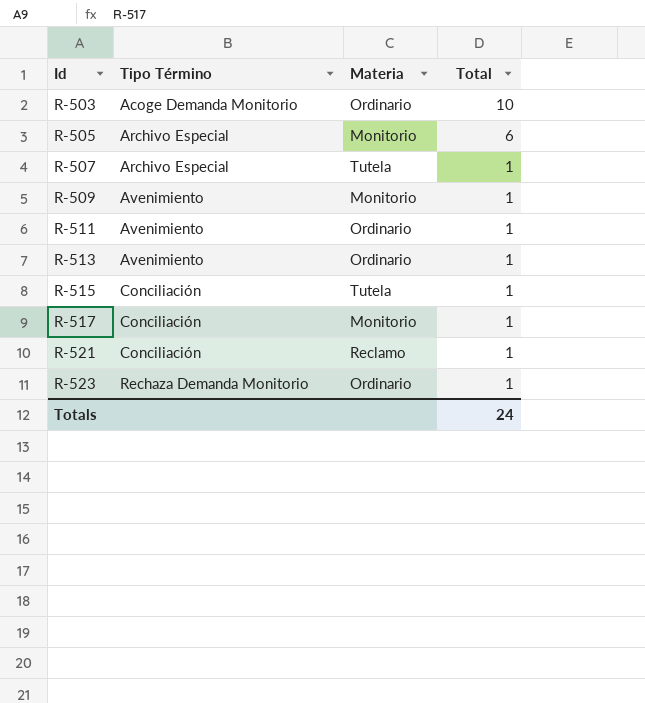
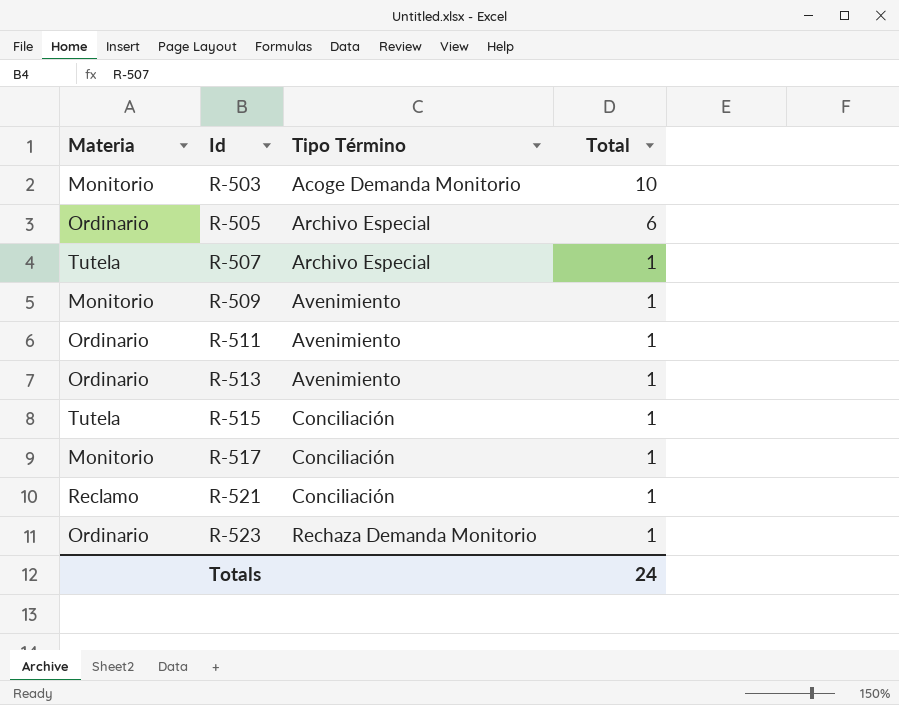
column Materia | position: 3 -> 1
R-503 | Materia: Ordinario -> Monitorio
R-505 | Materia: Monitorio -> Ordinario

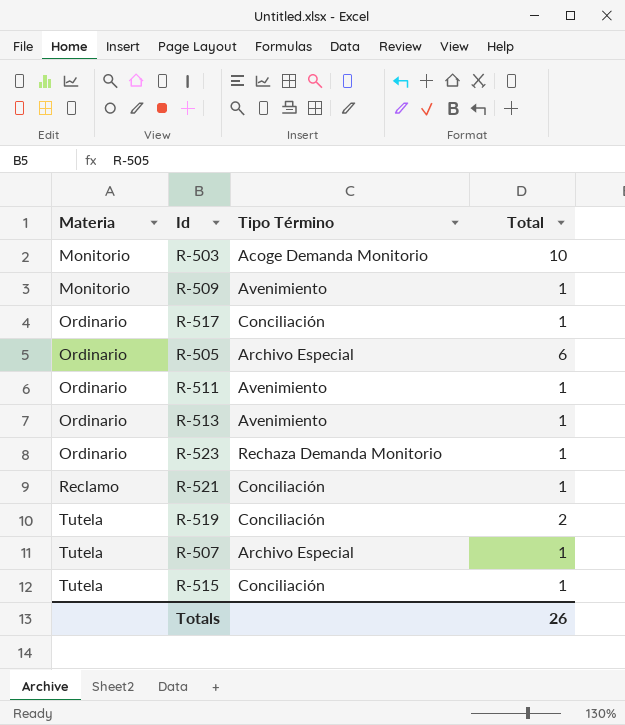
row order: Id ascending -> Materia ascending
R-517 | Materia: Monitorio -> Ordinario
row R-519: none -> Tutela | Conciliación | 2
Totals | Total: 24 -> 26

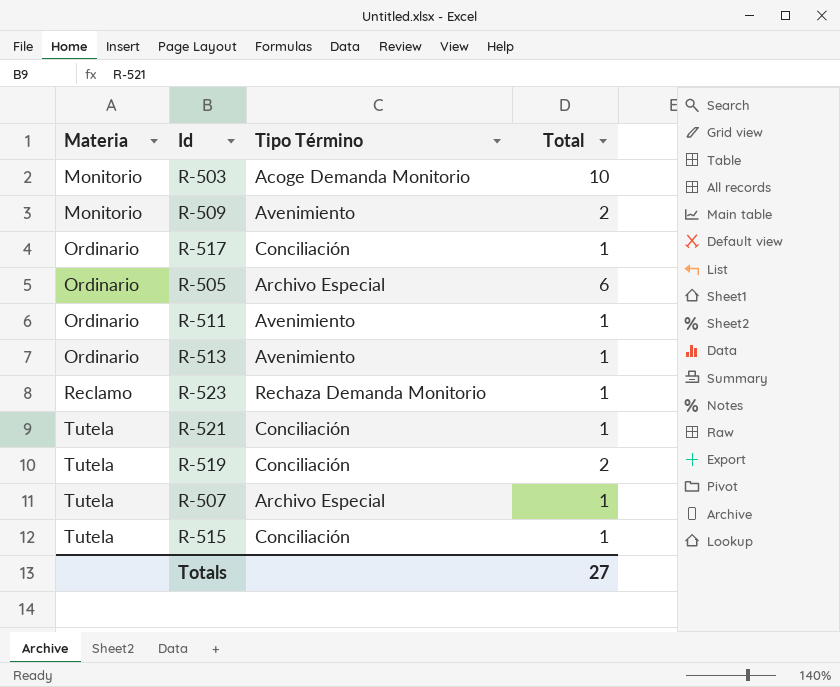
R-509 | Total: 1 -> 2
R-523 | Materia: Ordinario -> Reclamo
R-521 | Materia: Reclamo -> Tutela
Totals | Total: 26 -> 27

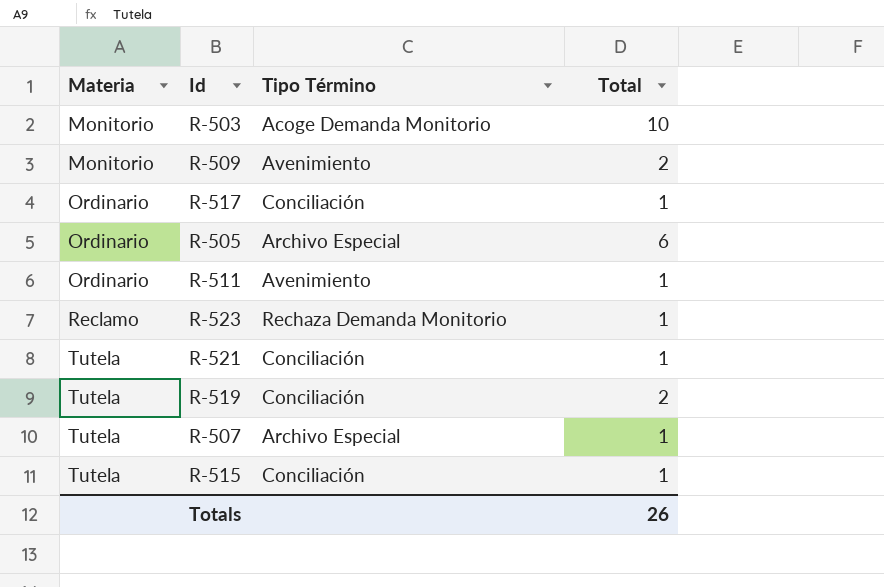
row R-513: Ordinario | Avenimiento | 1 -> none
Totals | Total: 27 -> 26

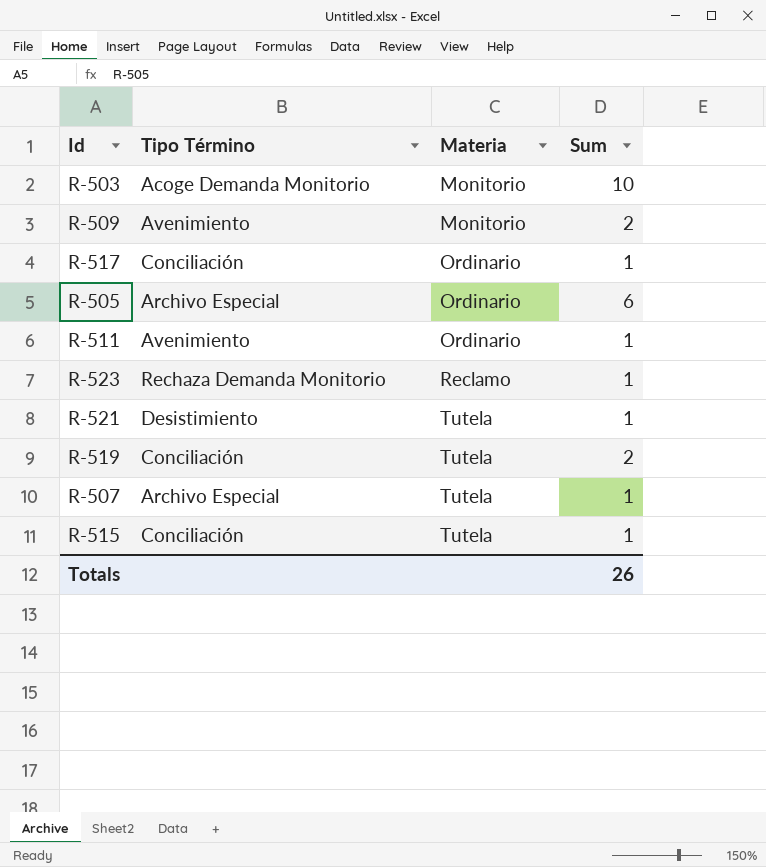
column Materia | position: 1 -> 3
column name: Total -> Sum
R-521 | Tipo Término: Conciliación -> Desistimiento

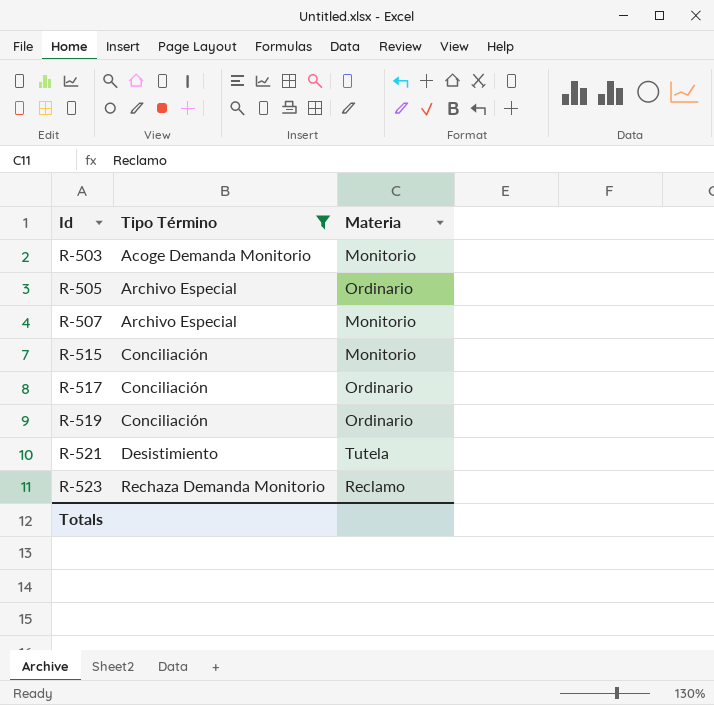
filter: none -> Tipo Término != Avenimiento
row order: Materia ascending -> Id ascending
column Sum | position: 4 -> none
R-507 | Materia: Tutela -> Monitorio
R-515 | Materia: Tutela -> Monitorio
R-519 | Materia: Tutela -> Ordinario

